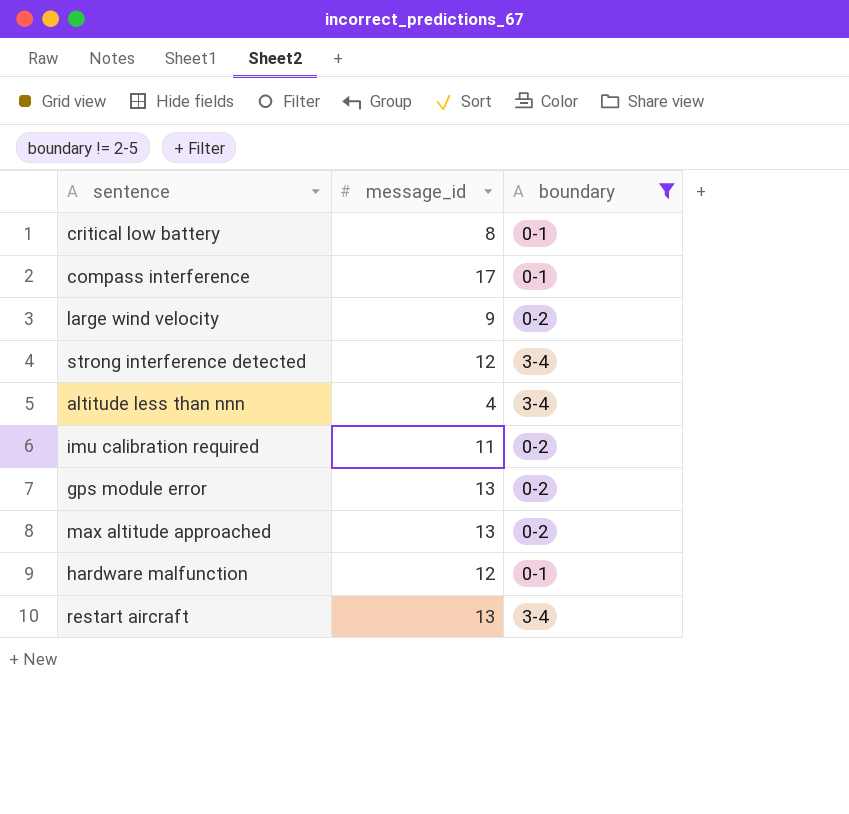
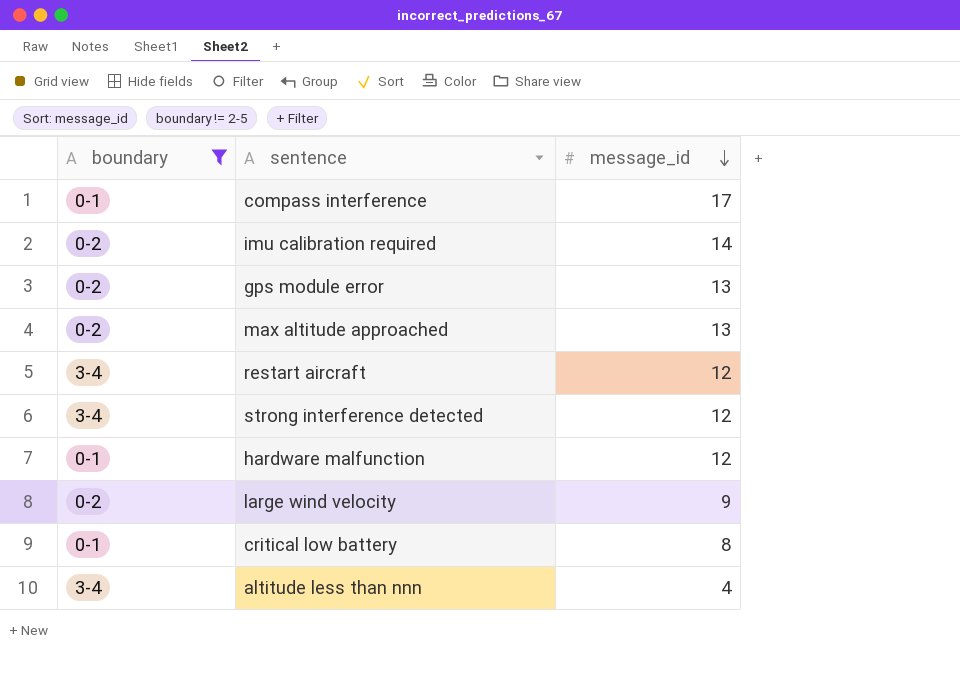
row order: none -> message_id descending
column boundary | position: 3 -> 1
imu calibration required | message_id: 11 -> 14
restart aircraft | message_id: 13 -> 12

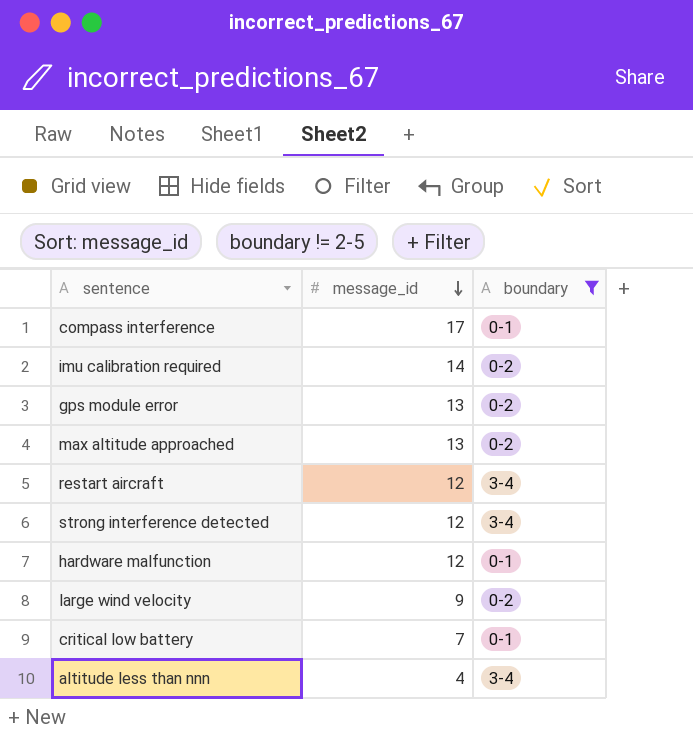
column boundary | position: 1 -> 3
critical low battery | message_id: 8 -> 7

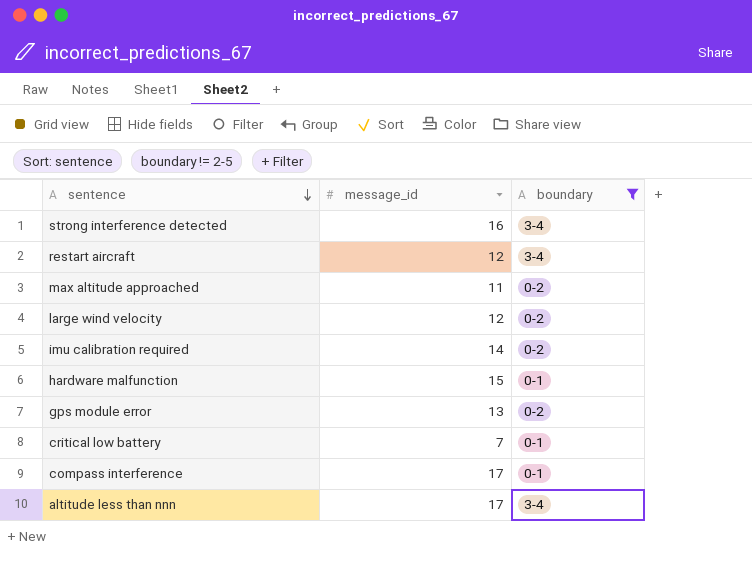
row order: message_id descending -> sentence descending
strong interference detected | message_id: 12 -> 16
max altitude approached | message_id: 13 -> 11
large wind velocity | message_id: 9 -> 12
hardware malfunction | message_id: 12 -> 15
altitude less than nnn | message_id: 4 -> 17

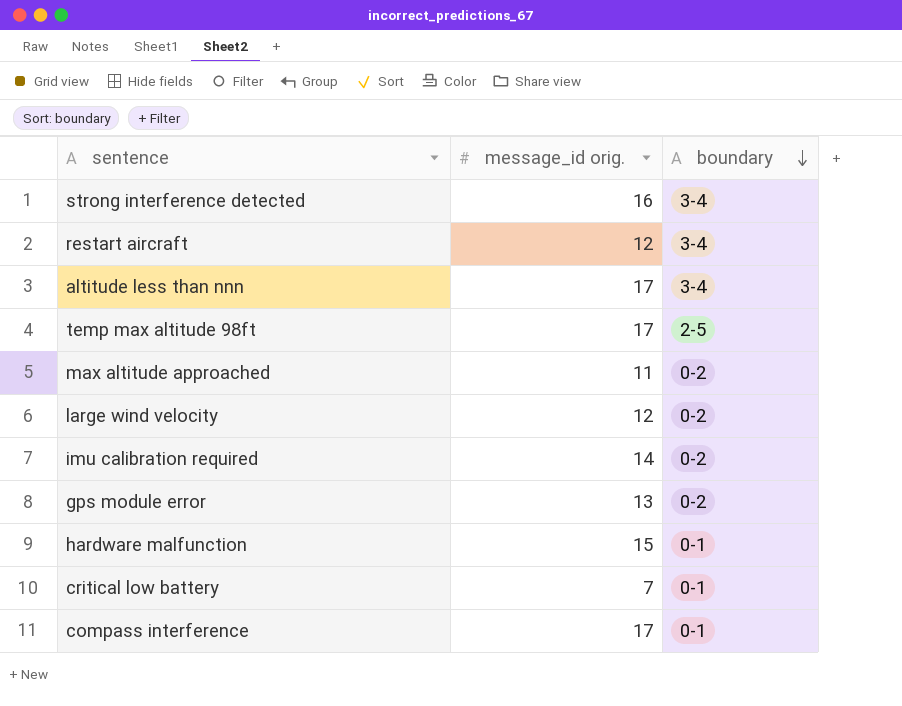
filter: boundary != 2-5 -> none
row order: sentence descending -> boundary descending
column name: message_id -> message_id orig.

